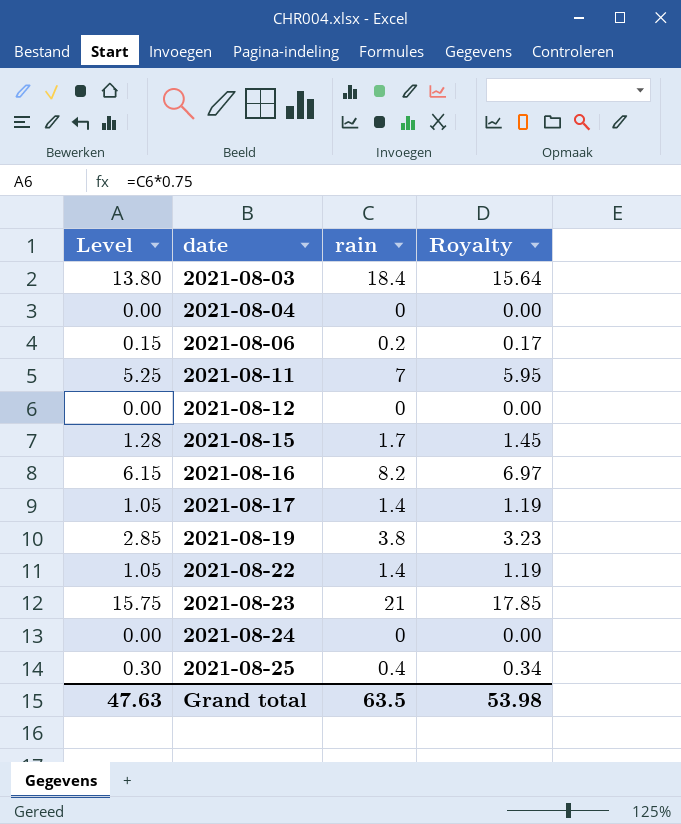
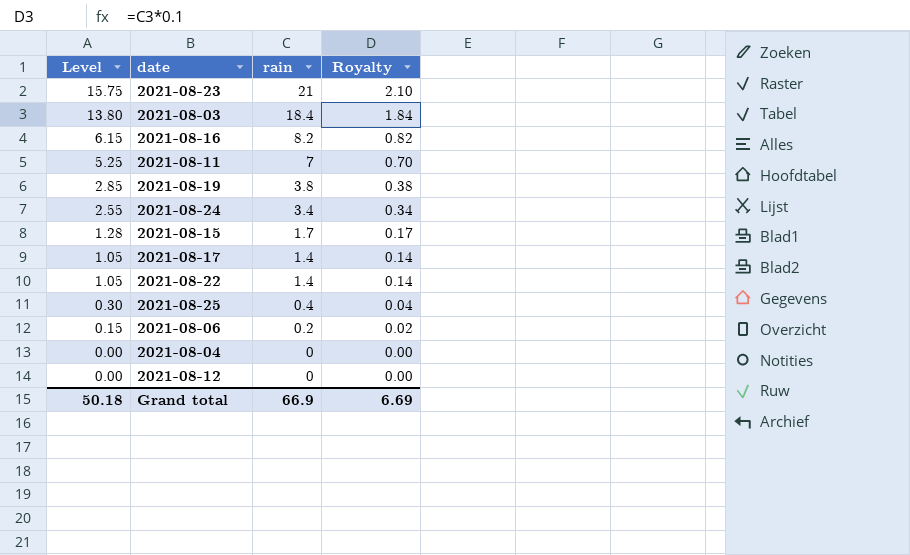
row order: date ascending -> Level descending
column Royalty | formula: [rain] * 0.85 -> [rain] * 0.1
2021-08-24 | Level: 0.00 -> 2.55
2021-08-24 | rain: 0 -> 3.4
Grand total | Level: 47.63 -> 50.18
Grand total | rain: 63.5 -> 66.9
Grand total | Royalty: 53.98 -> 6.69

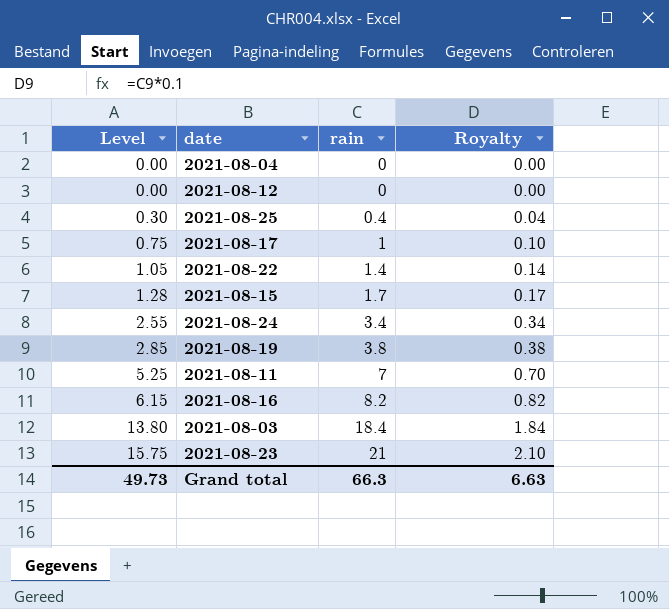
row order: Level descending -> Level ascending
row 2021-08-06: 0.15 | 0.2 | 0.02 -> none
2021-08-17 | Level: 1.05 -> 0.75
2021-08-17 | rain: 1.4 -> 1
2021-08-17 | Royalty: 0.14 -> 0.10
Grand total | Level: 50.18 -> 49.73
Grand total | rain: 66.9 -> 66.3
Grand total | Royalty: 6.69 -> 6.63

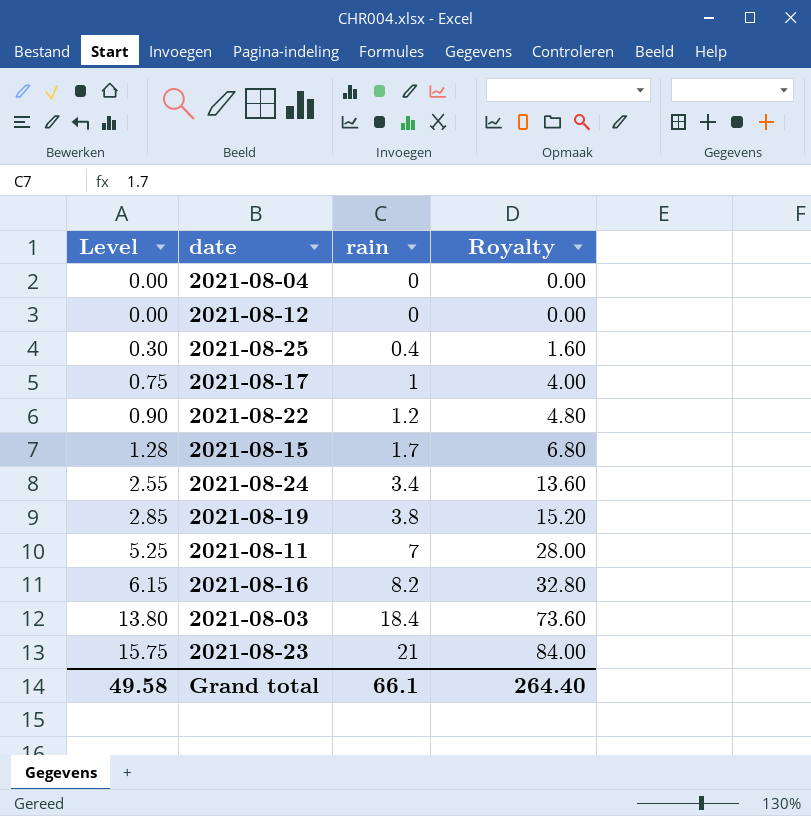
column Royalty | formula: [rain] * 0.1 -> [rain] * 4
2021-08-22 | Level: 1.05 -> 0.90
2021-08-22 | rain: 1.4 -> 1.2
Grand total | Level: 49.73 -> 49.58
Grand total | rain: 66.3 -> 66.1
Grand total | Royalty: 6.63 -> 264.40

